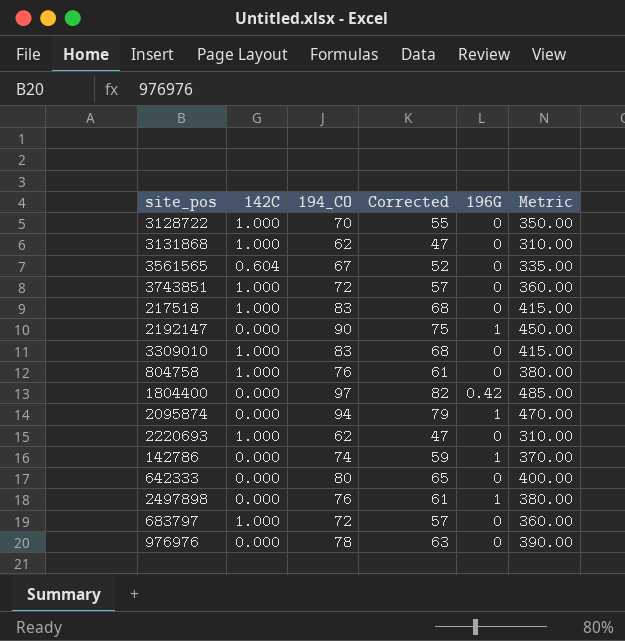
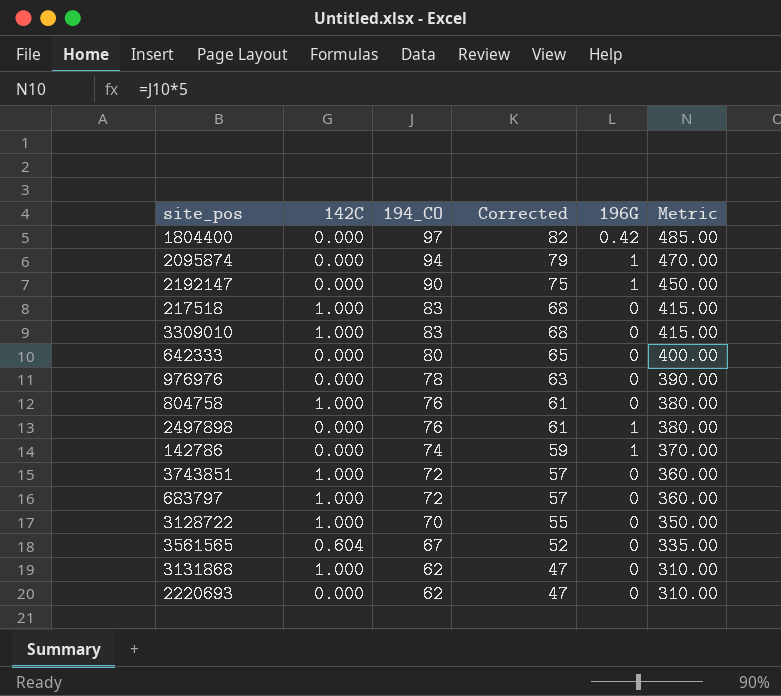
row order: none -> 194_CO descending
2220693 | 142C: 1.000 -> 0.000

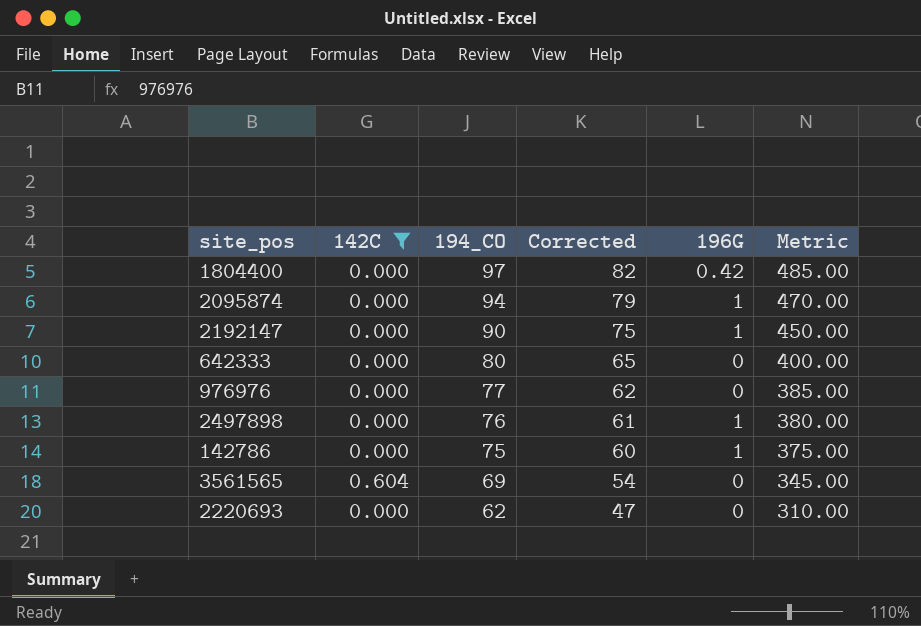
filter: none -> 142C != 1.000
976976 | 194_CO: 78 -> 77
976976 | Corrected: 63 -> 62
976976 | Metric: 390.00 -> 385.00
142786 | 194_CO: 74 -> 75
142786 | Corrected: 59 -> 60
142786 | Metric: 370.00 -> 375.00
3561565 | 194_CO: 67 -> 69
3561565 | Corrected: 52 -> 54
3561565 | Metric: 335.00 -> 345.00

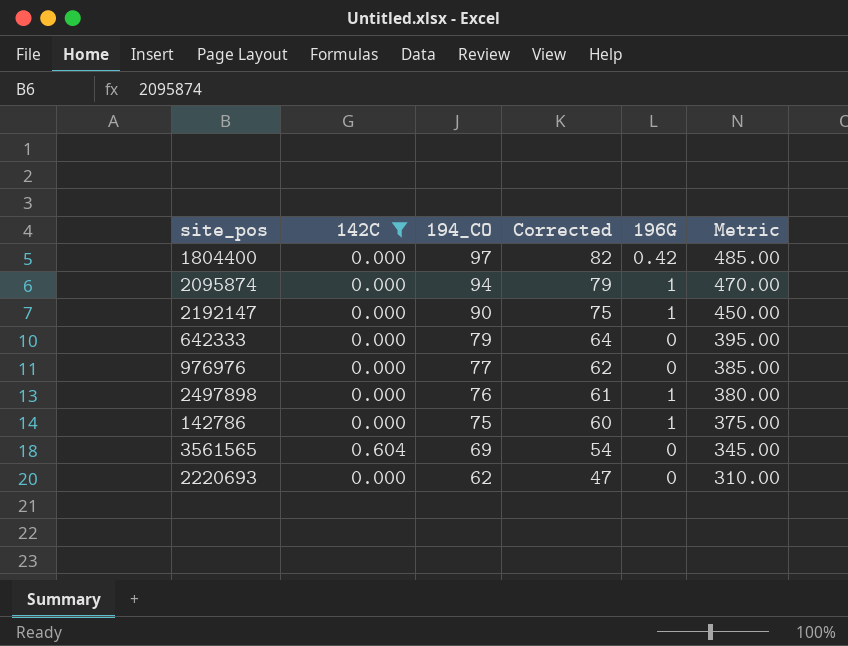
642333 | 194_CO: 80 -> 79
642333 | Corrected: 65 -> 64
642333 | Metric: 400.00 -> 395.00

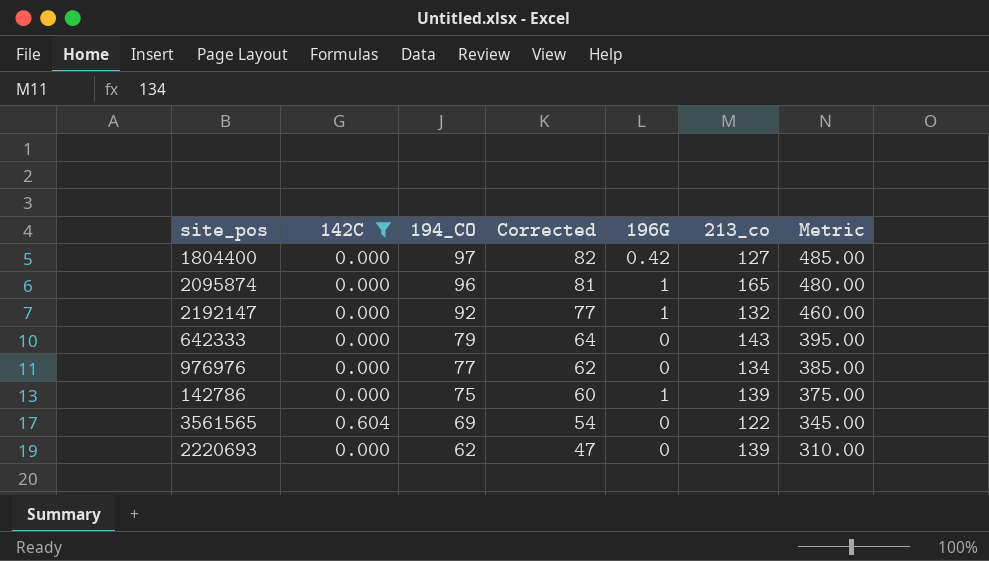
column 213_co | position: none -> 6
row 2497898: 0.000 | 76 | 61 | 1 | 380.00 -> none
2095874 | 194_CO: 94 -> 96
2095874 | Corrected: 79 -> 81
2095874 | Metric: 470.00 -> 480.00
2192147 | 194_CO: 90 -> 92
2192147 | Corrected: 75 -> 77
2192147 | Metric: 450.00 -> 460.00

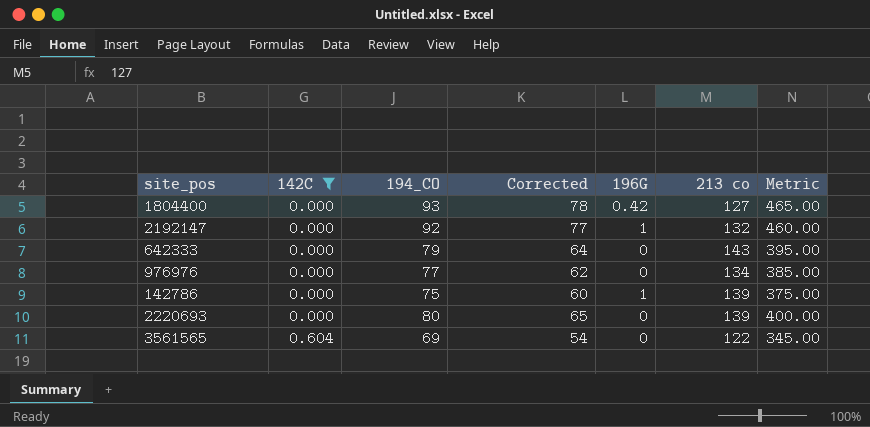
row order: 194_CO descending -> 142C ascending
column name: 213_co -> 213 co
row 2095874: 0.000 | 96 | 81 | 1 | 165 | 480.00 -> none
1804400 | 194_CO: 97 -> 93
1804400 | Corrected: 82 -> 78
1804400 | Metric: 485.00 -> 465.00
2220693 | 194_CO: 62 -> 80
2220693 | Corrected: 47 -> 65
2220693 | Metric: 310.00 -> 400.00

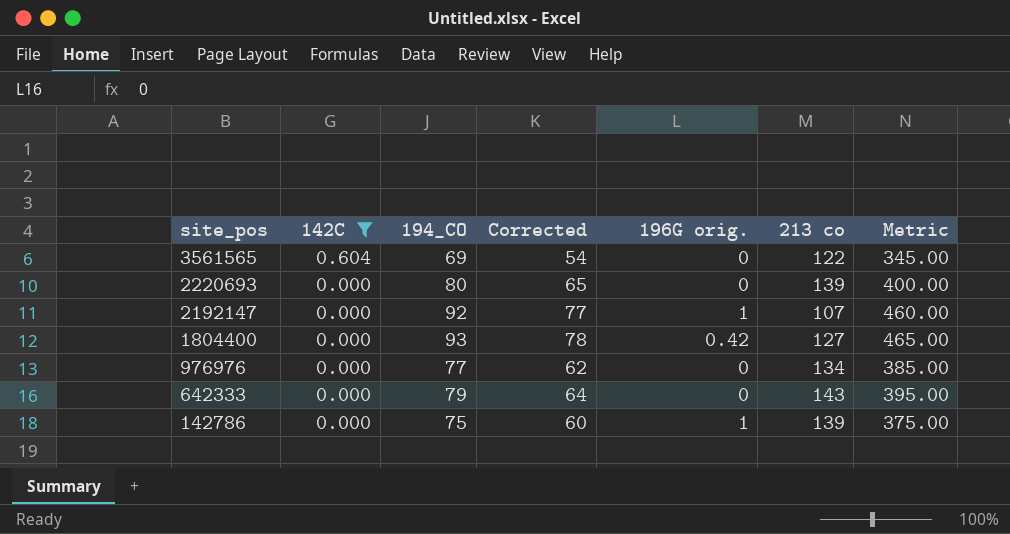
row order: 142C ascending -> site_pos descending
column name: 196G -> 196G orig.
2192147 | 213 co: 132 -> 107

